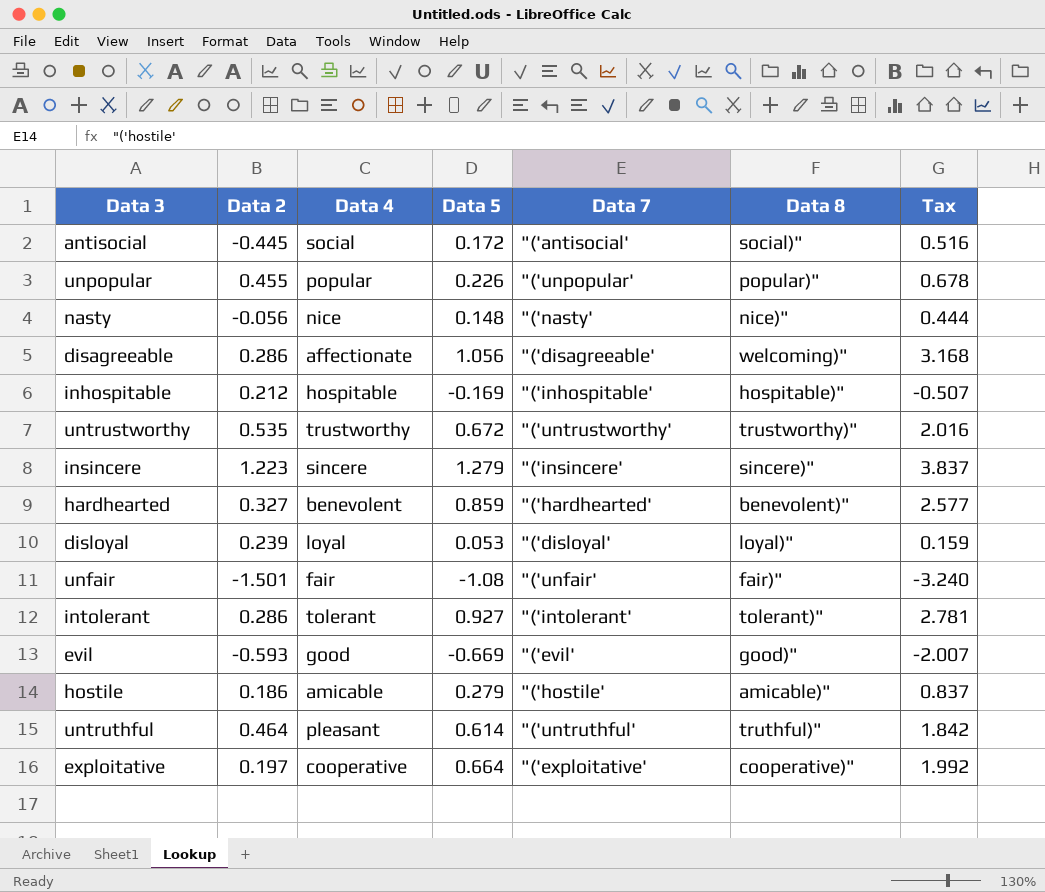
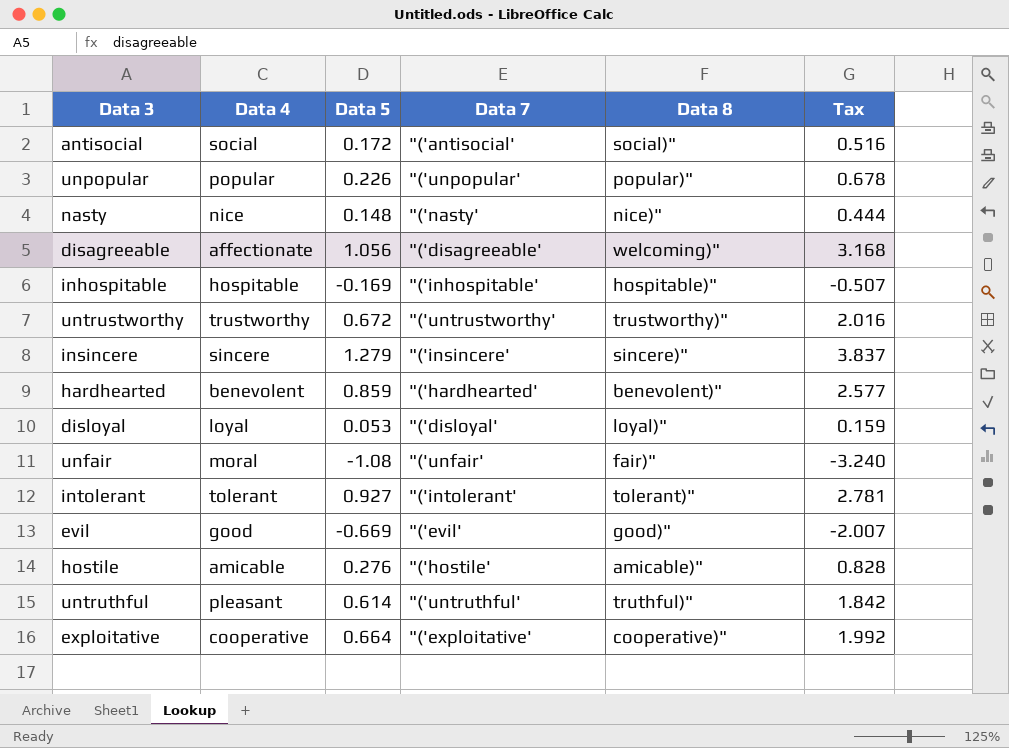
column Data 2 | position: 2 -> none
unfair | Data 4: fair -> moral
hostile | Data 5: 0.279 -> 0.276
hostile | Tax: 0.837 -> 0.828

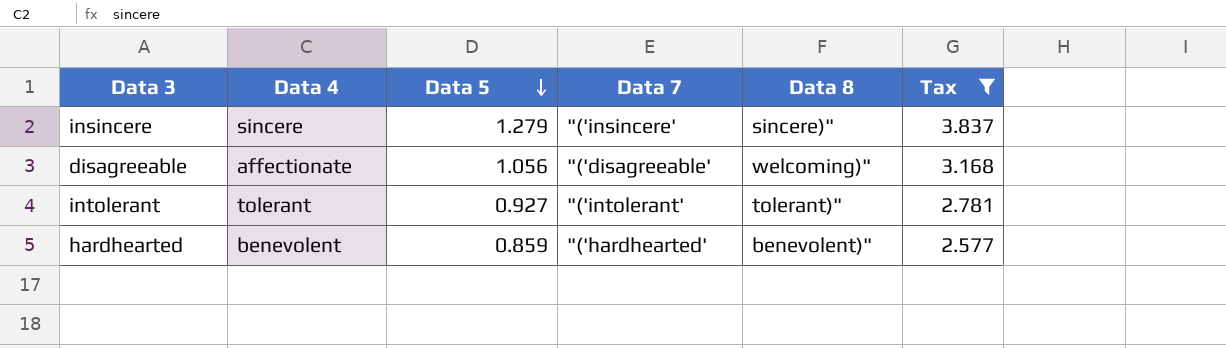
filter: none -> Tax >= 2.577
row order: none -> Data 5 descending

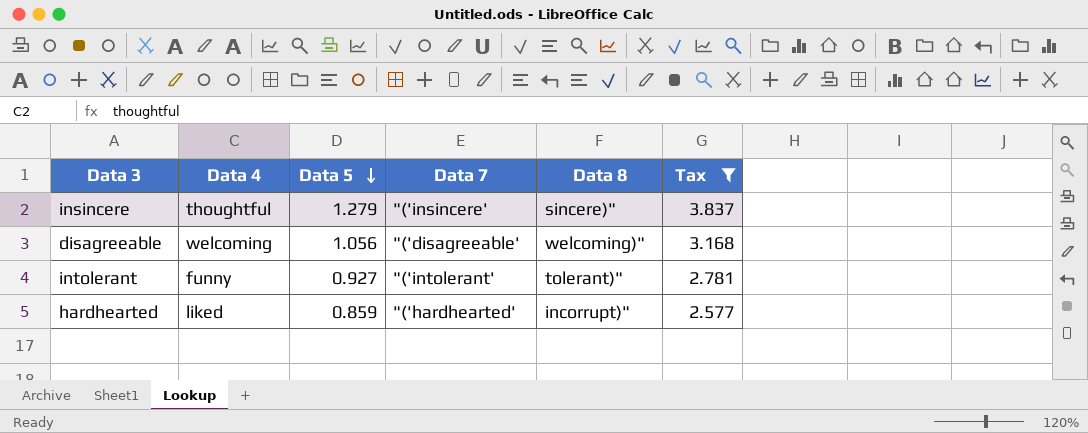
insincere | Data 4: sincere -> thoughtful
disagreeable | Data 4: affectionate -> welcoming
intolerant | Data 4: tolerant -> funny
hardhearted | Data 4: benevolent -> liked
hardhearted | Data 8: benevolent)" -> incorrupt)"

